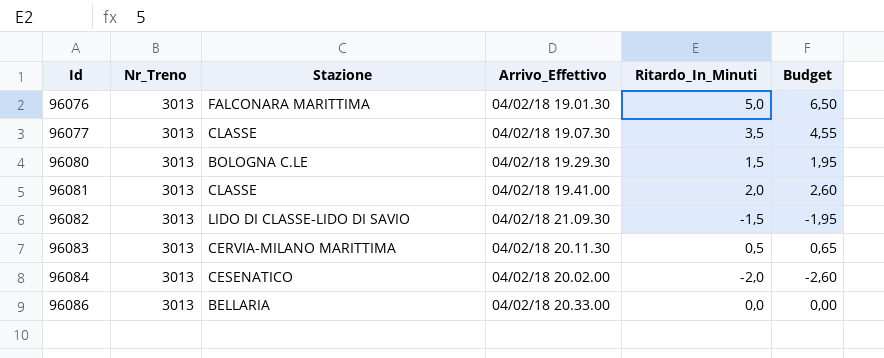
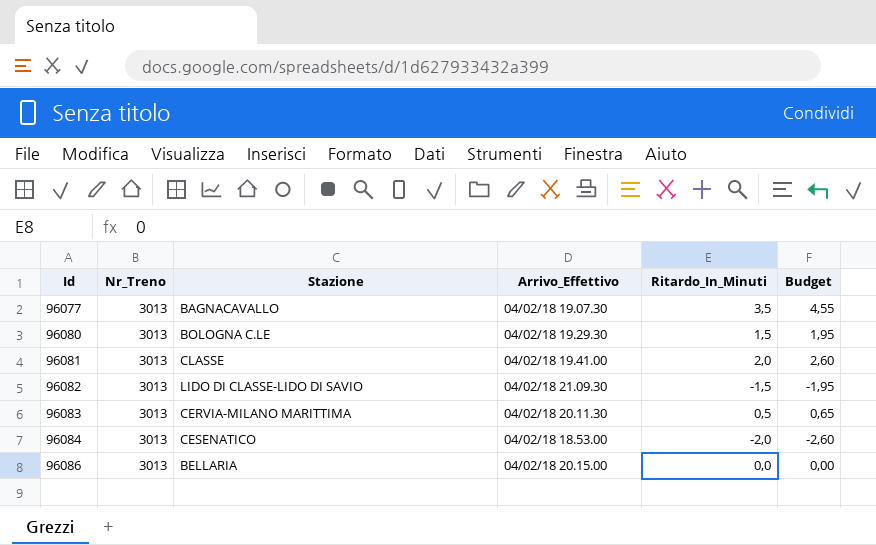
row 96076: 3013 | FALCONARA MARITTIMA | 04/02/18 19.01.30 | 5,0 | 6,50 -> none
96077 | Stazione: CLASSE -> BAGNACAVALLO
96084 | Arrivo_Effettivo: 04/02/18 20.02.00 -> 04/02/18 18.53.00
96086 | Arrivo_Effettivo: 04/02/18 20.33.00 -> 04/02/18 20.15.00

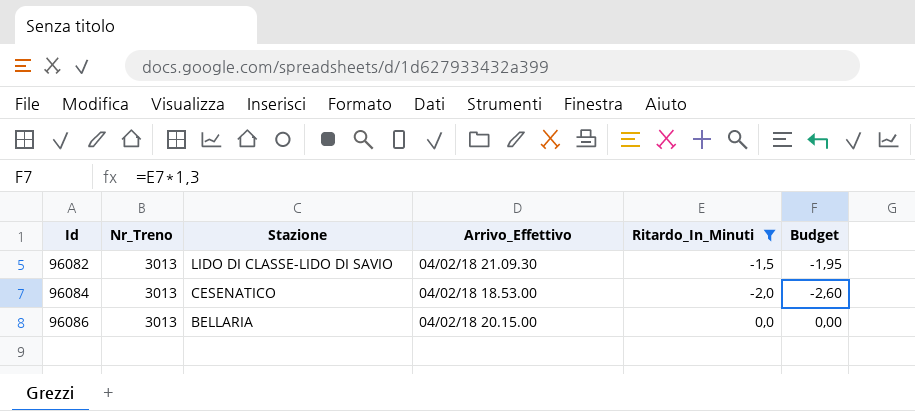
filter: none -> Ritardo_In_Minuti <= 0,0

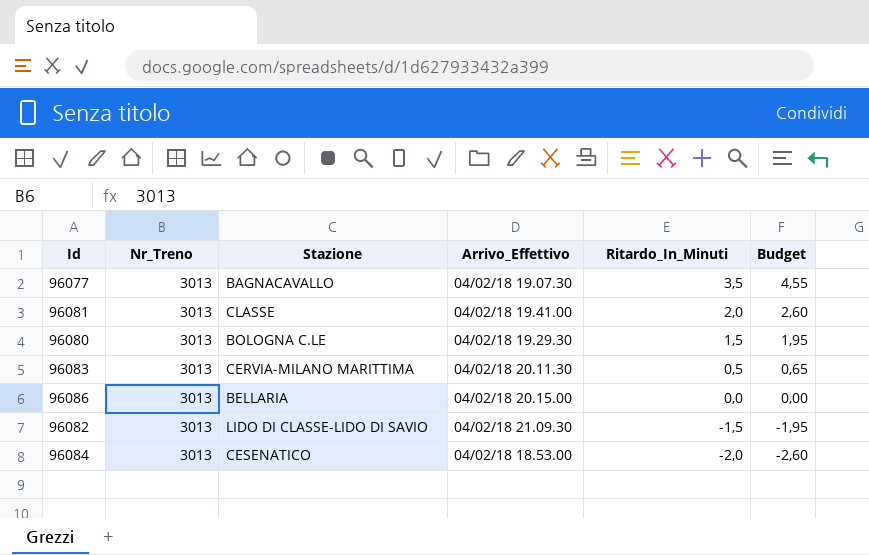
filter: Ritardo_In_Minuti <= 0,0 -> none
row order: Id ascending -> Ritardo_In_Minuti descending

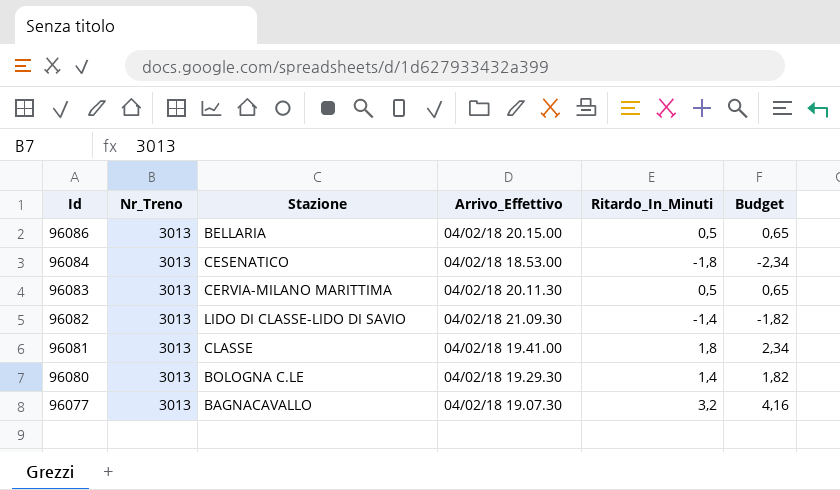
row order: Ritardo_In_Minuti descending -> Id descending
96086 | Ritardo_In_Minuti: 0,0 -> 0,5
96086 | Budget: 0,00 -> 0,65
96084 | Ritardo_In_Minuti: -2,0 -> -1,8
96084 | Budget: -2,60 -> -2,34
96082 | Ritardo_In_Minuti: -1,5 -> -1,4
96082 | Budget: -1,95 -> -1,82
96081 | Ritardo_In_Minuti: 2,0 -> 1,8
96081 | Budget: 2,60 -> 2,34
96080 | Ritardo_In_Minuti: 1,5 -> 1,4
96080 | Budget: 1,95 -> 1,82
96077 | Ritardo_In_Minuti: 3,5 -> 3,2
96077 | Budget: 4,55 -> 4,16

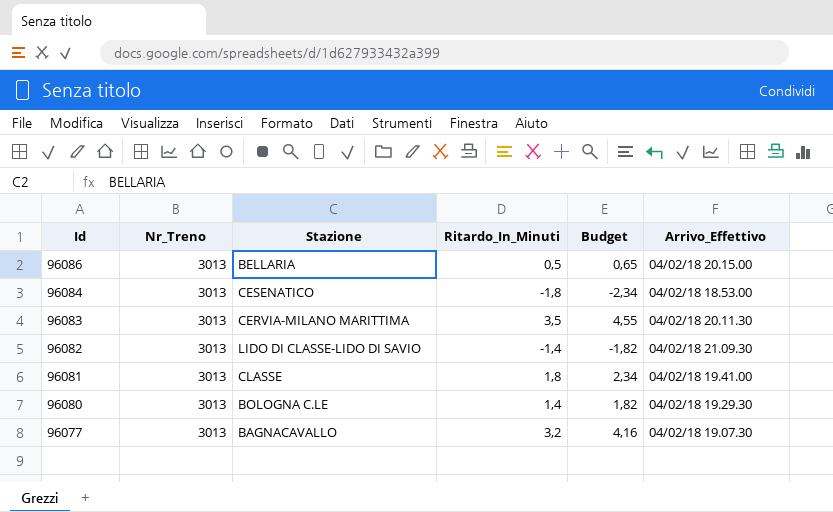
column Arrivo_Effettivo | position: 4 -> 6
96083 | Ritardo_In_Minuti: 0,5 -> 3,5
96083 | Budget: 0,65 -> 4,55

